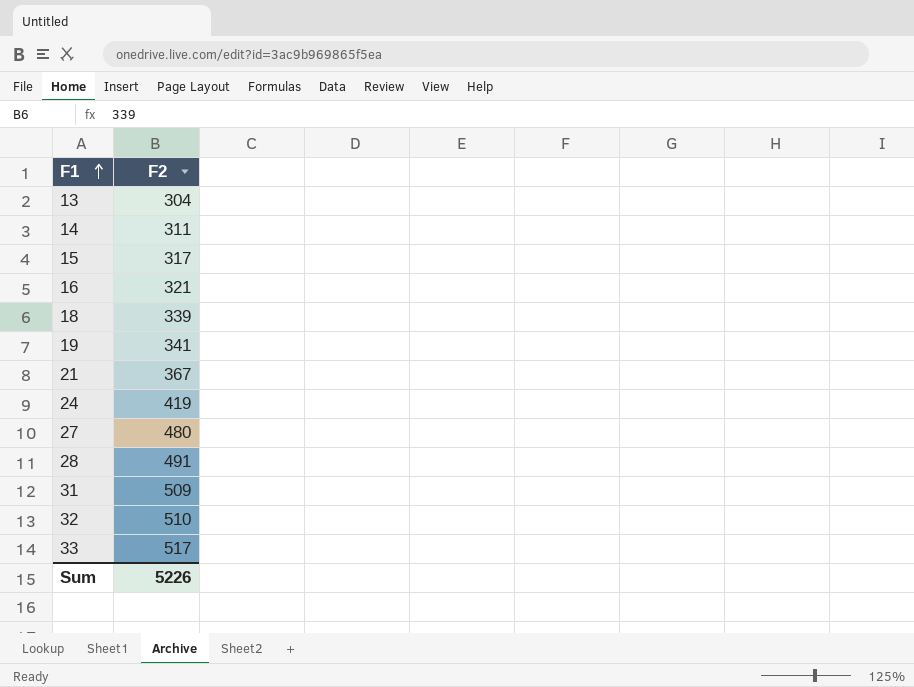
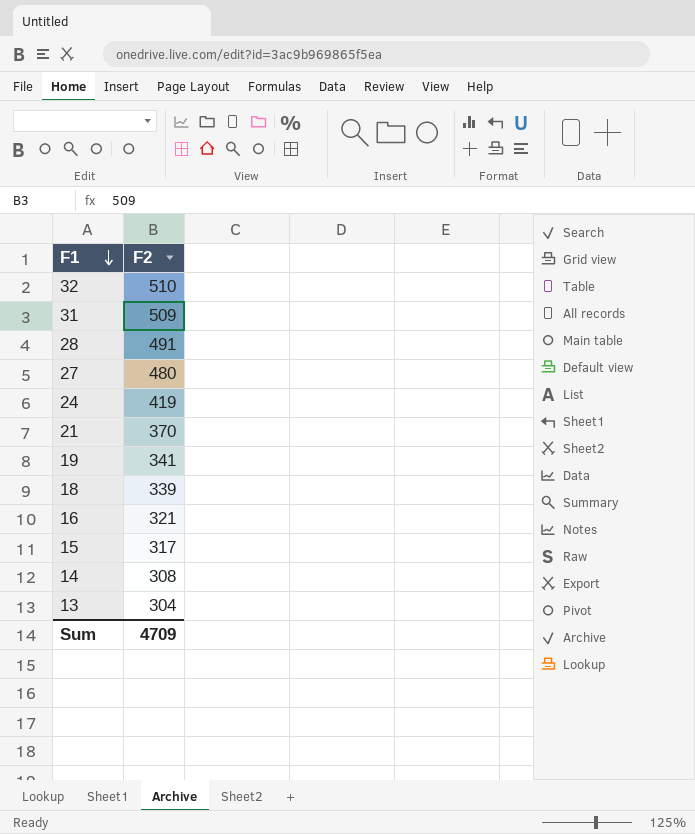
row order: F1 ascending -> F1 descending
row 33: 517 -> none
21 | F2: 367 -> 370
14 | F2: 311 -> 308
Sum | F2: 5226 -> 4709

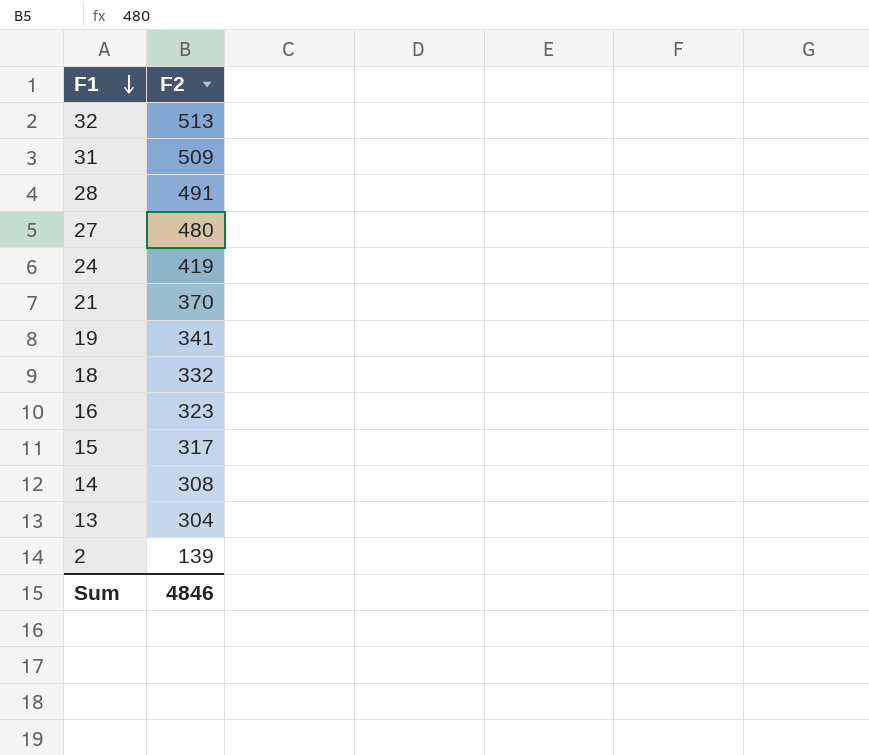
32 | F2: 510 -> 513
18 | F2: 339 -> 332
16 | F2: 321 -> 323
row 2: none -> 139
Sum | F2: 4709 -> 4846

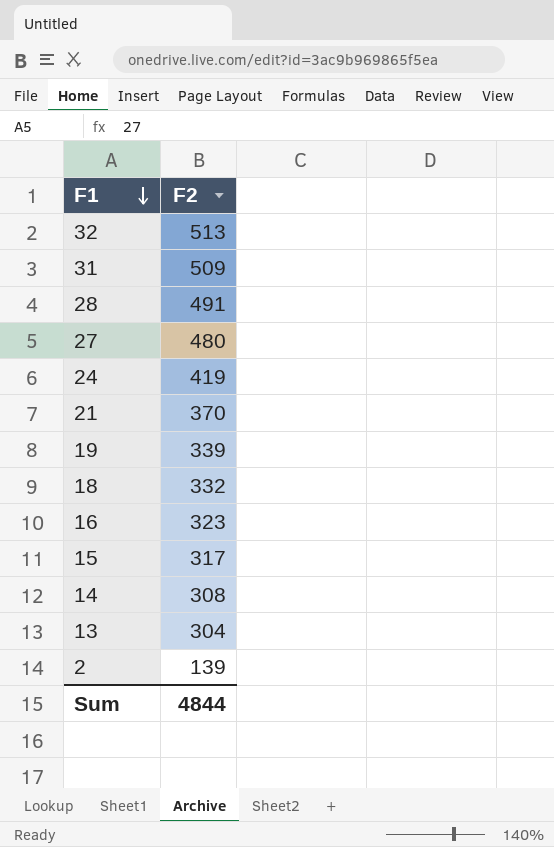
19 | F2: 341 -> 339
Sum | F2: 4846 -> 4844

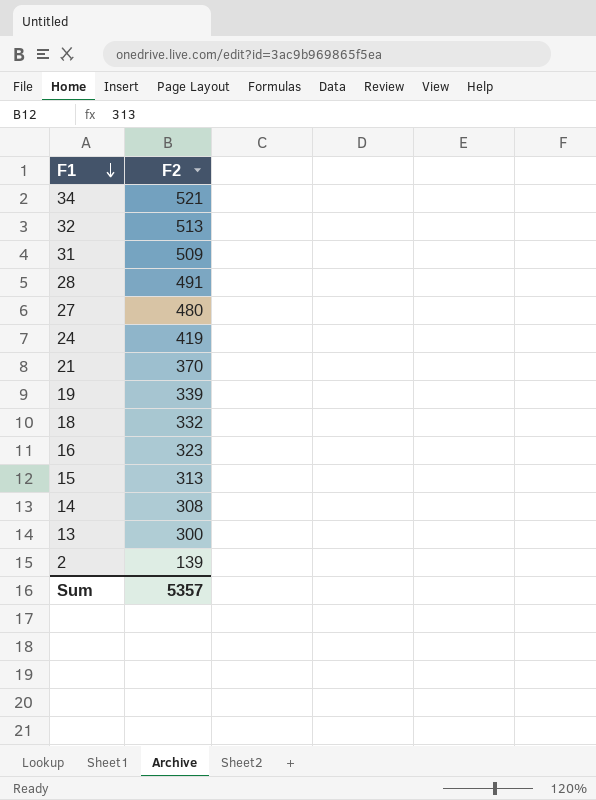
row 34: none -> 521
15 | F2: 317 -> 313
13 | F2: 304 -> 300
Sum | F2: 4844 -> 5357

